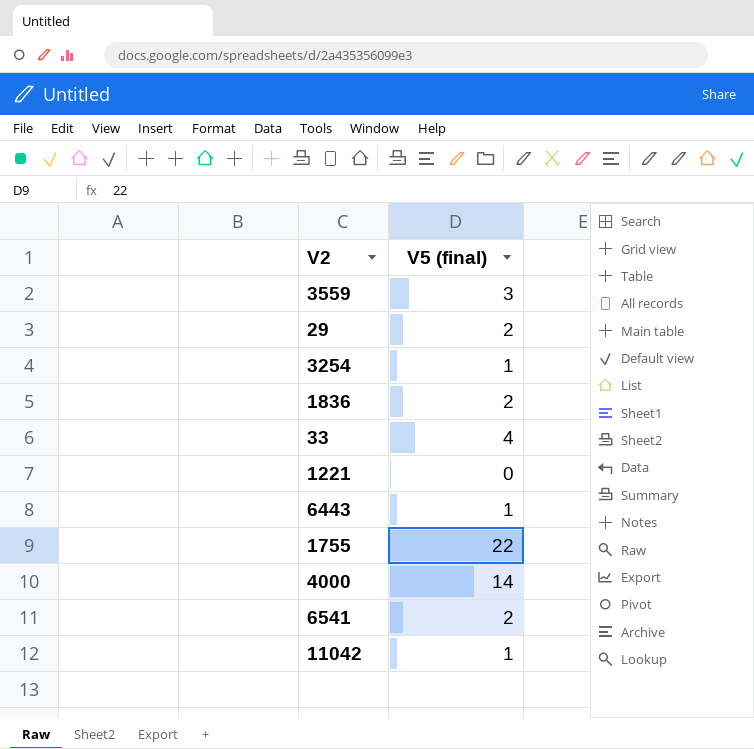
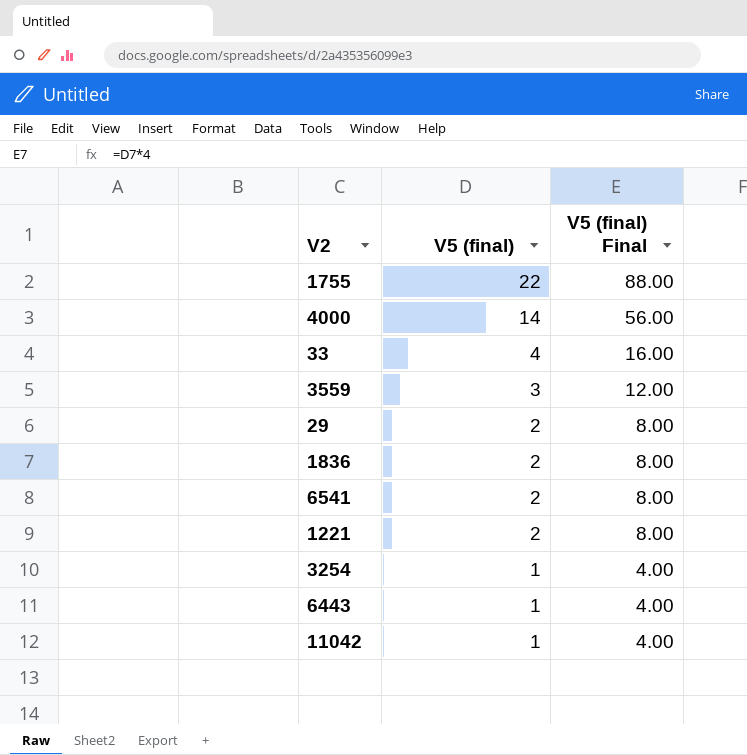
row order: none -> V5 (final) descending
column V5 (final) Final | formula: none -> [V5 (final)] * 4
1221 | V5 (final): 0 -> 2

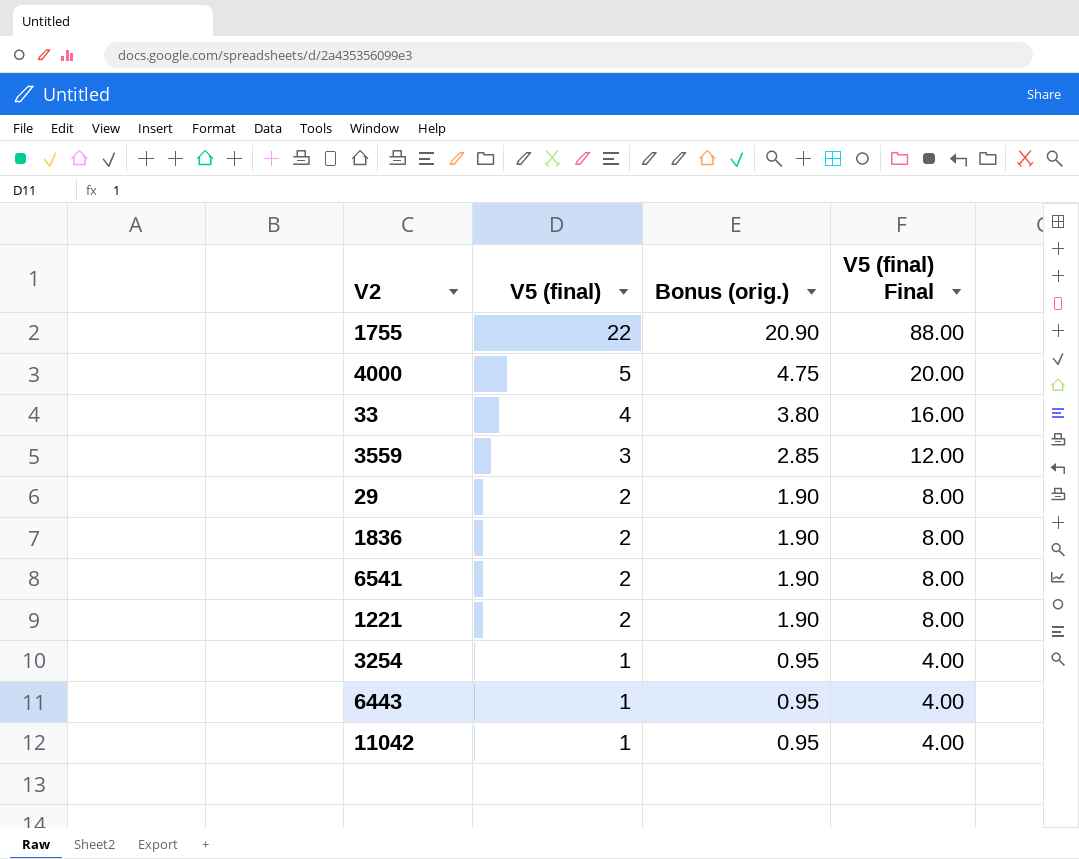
column Bonus (orig.) | formula: none -> [V5 (final)] * 0.95
4000 | V5 (final): 14 -> 5
4000 | V5 (final) Final: 56.00 -> 20.00

